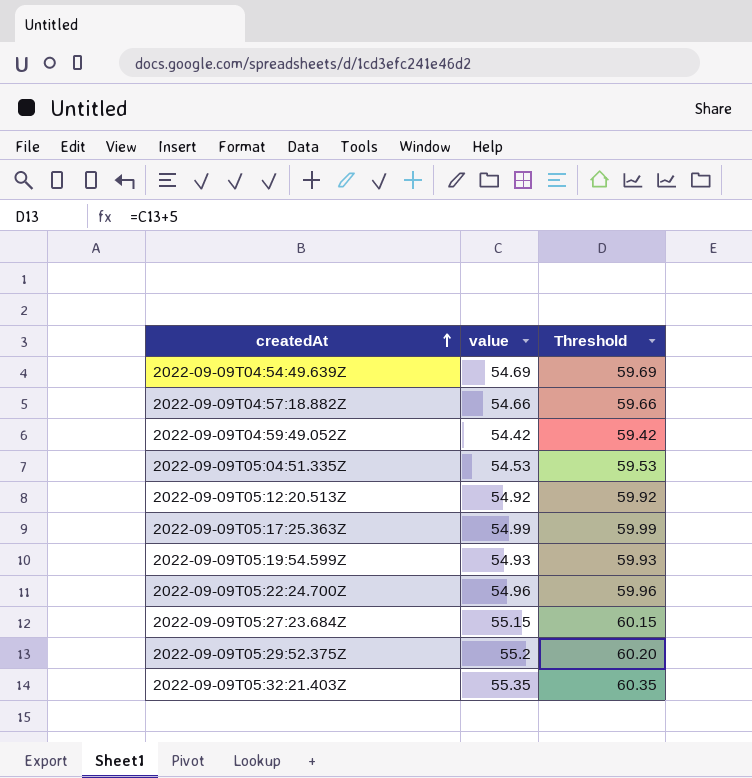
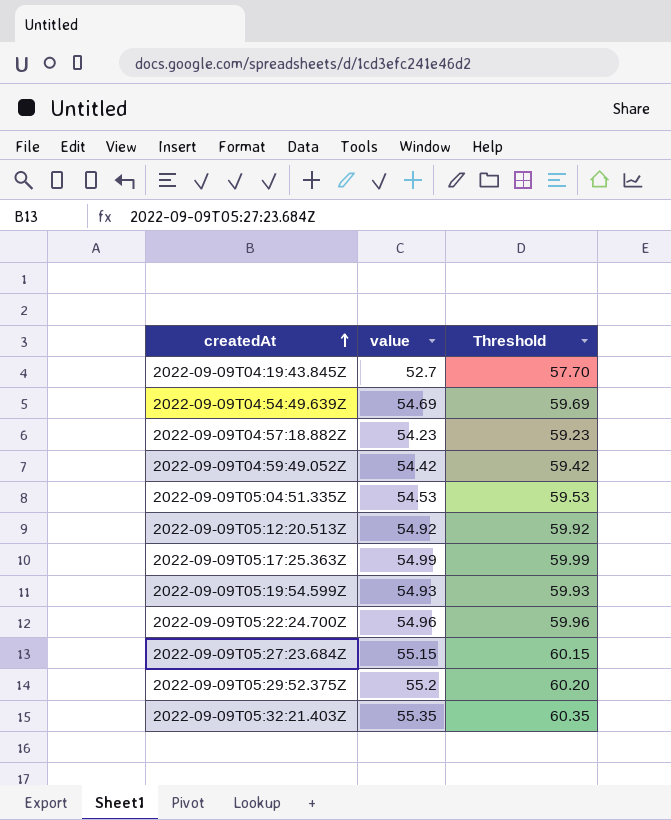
row 2022-09-09T04:19:43.845Z: none -> 52.7 | 57.70
2022-09-09T04:57:18.882Z | value: 54.66 -> 54.23
2022-09-09T04:57:18.882Z | Threshold: 59.66 -> 59.23

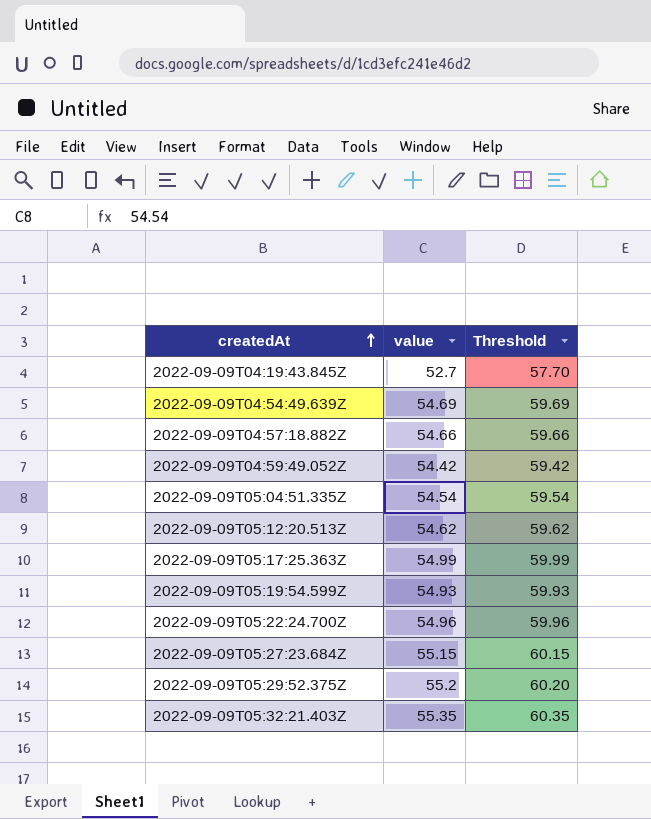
2022-09-09T04:57:18.882Z | value: 54.23 -> 54.66
2022-09-09T04:57:18.882Z | Threshold: 59.23 -> 59.66
2022-09-09T05:04:51.335Z | value: 54.53 -> 54.54
2022-09-09T05:04:51.335Z | Threshold: 59.53 -> 59.54
2022-09-09T05:12:20.513Z | value: 54.92 -> 54.62
2022-09-09T05:12:20.513Z | Threshold: 59.92 -> 59.62

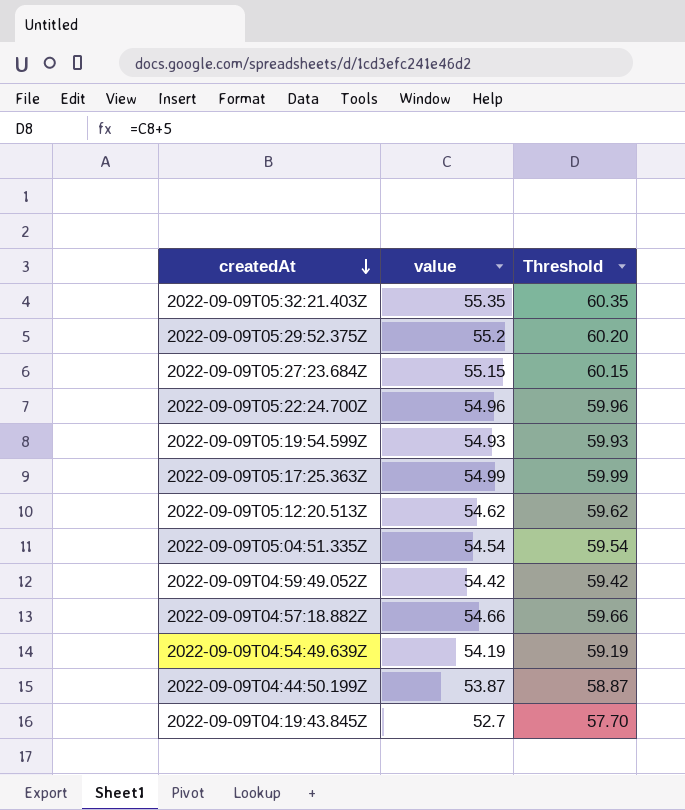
row order: createdAt ascending -> createdAt descending
2022-09-09T04:54:49.639Z | value: 54.69 -> 54.19
2022-09-09T04:54:49.639Z | Threshold: 59.69 -> 59.19
row 2022-09-09T04:44:50.199Z: none -> 53.87 | 58.87

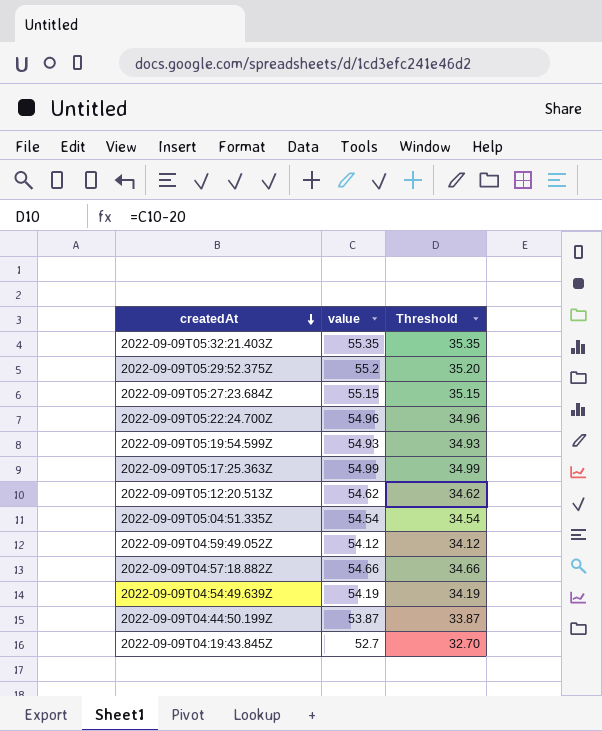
column Threshold | formula: [value] + 5 -> [value] - 20
2022-09-09T04:59:49.052Z | value: 54.42 -> 54.12

